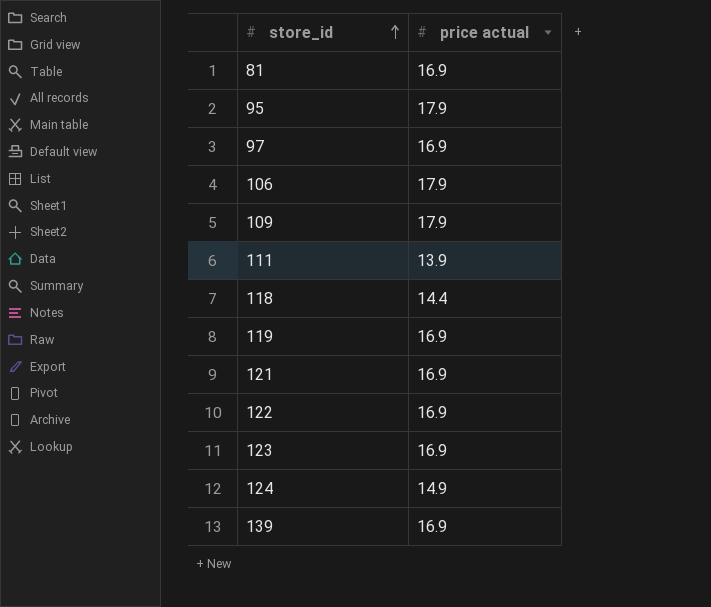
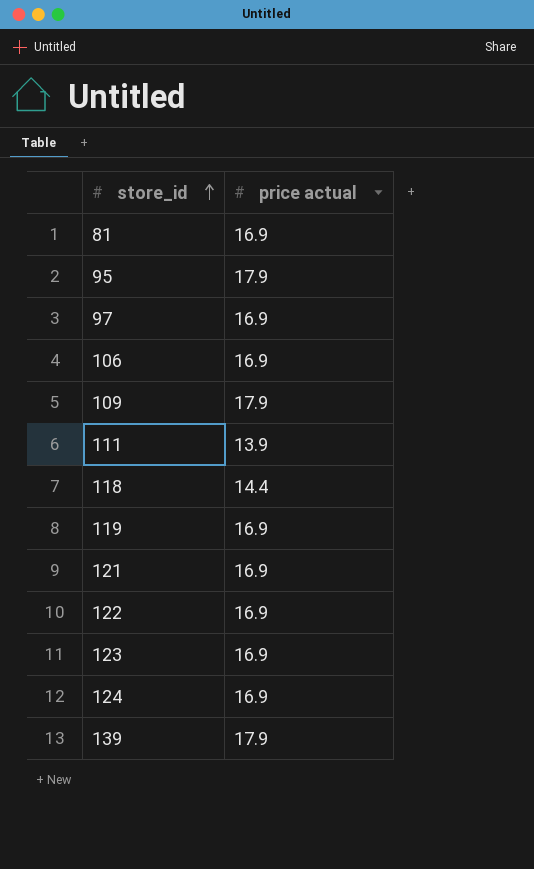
106 | price actual: 17.9 -> 16.9
124 | price actual: 14.9 -> 16.9
139 | price actual: 16.9 -> 17.9

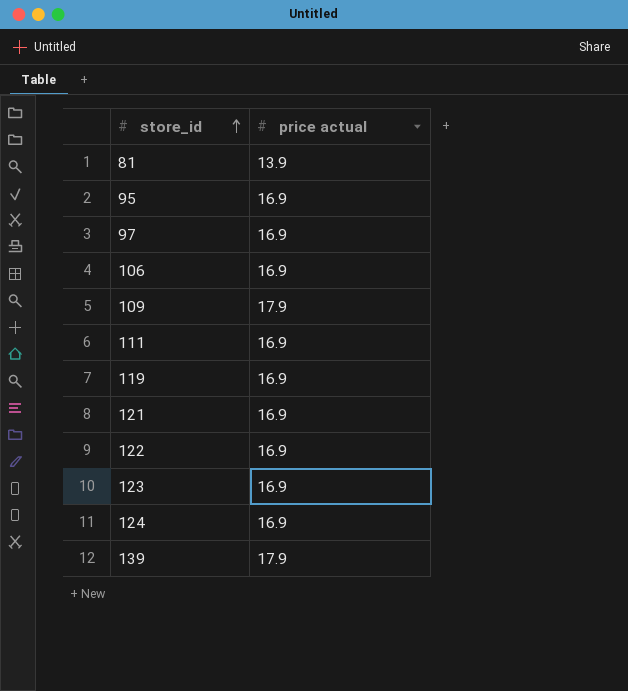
row 118: 14.4 -> none
81 | price actual: 16.9 -> 13.9
95 | price actual: 17.9 -> 16.9
111 | price actual: 13.9 -> 16.9

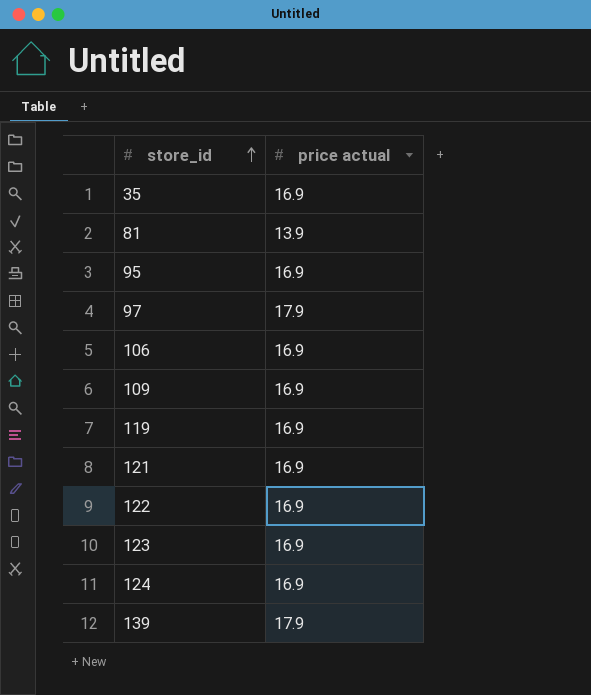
row 111: 16.9 -> none
row 35: none -> 16.9
97 | price actual: 16.9 -> 17.9
109 | price actual: 17.9 -> 16.9

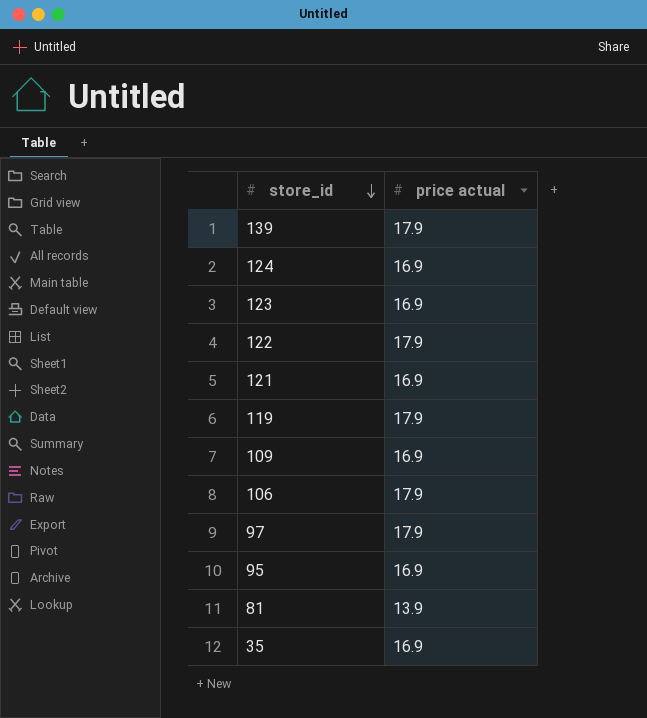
row order: store_id ascending -> store_id descending
122 | price actual: 16.9 -> 17.9
119 | price actual: 16.9 -> 17.9
106 | price actual: 16.9 -> 17.9

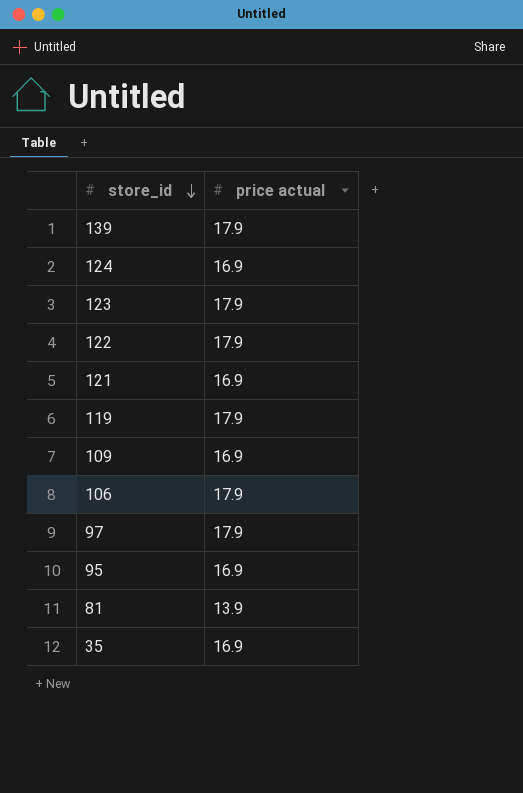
123 | price actual: 16.9 -> 17.9

